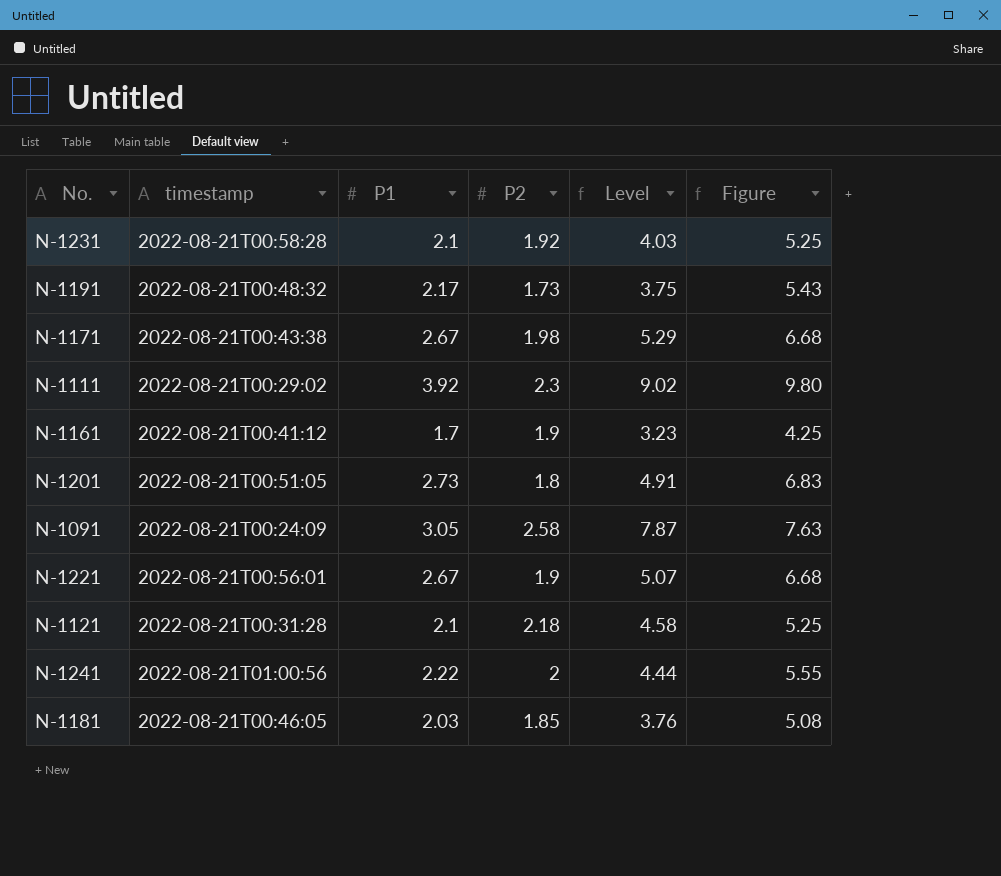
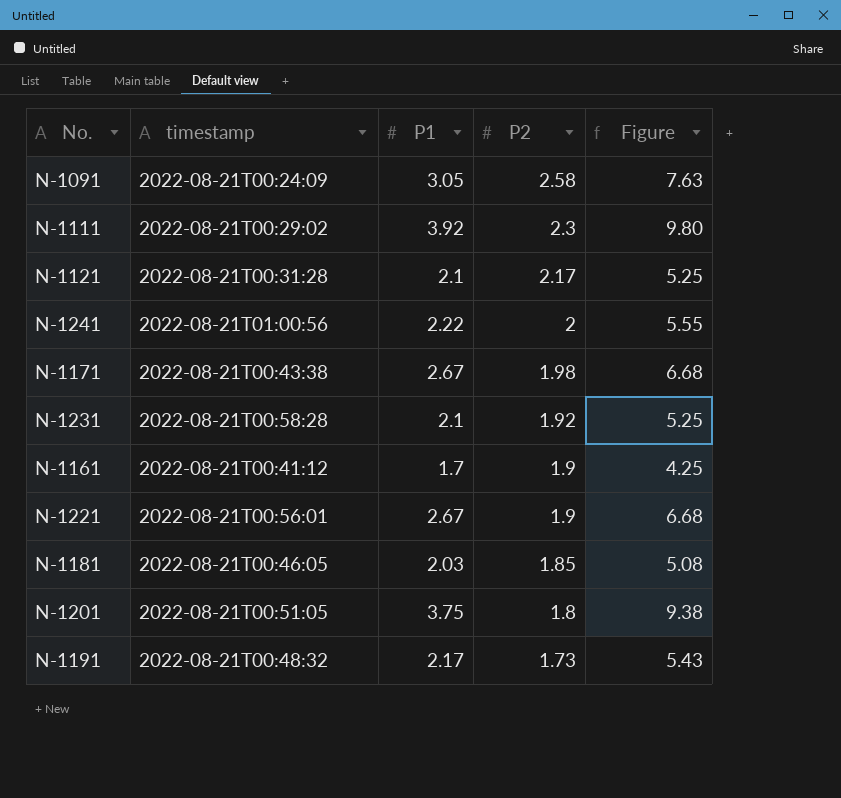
row order: none -> P2 descending
column Level | formula: [P1] * [P2] -> none
N-1121 | P2: 2.18 -> 2.17
N-1201 | P1: 2.73 -> 3.75
N-1201 | Figure: 6.83 -> 9.38

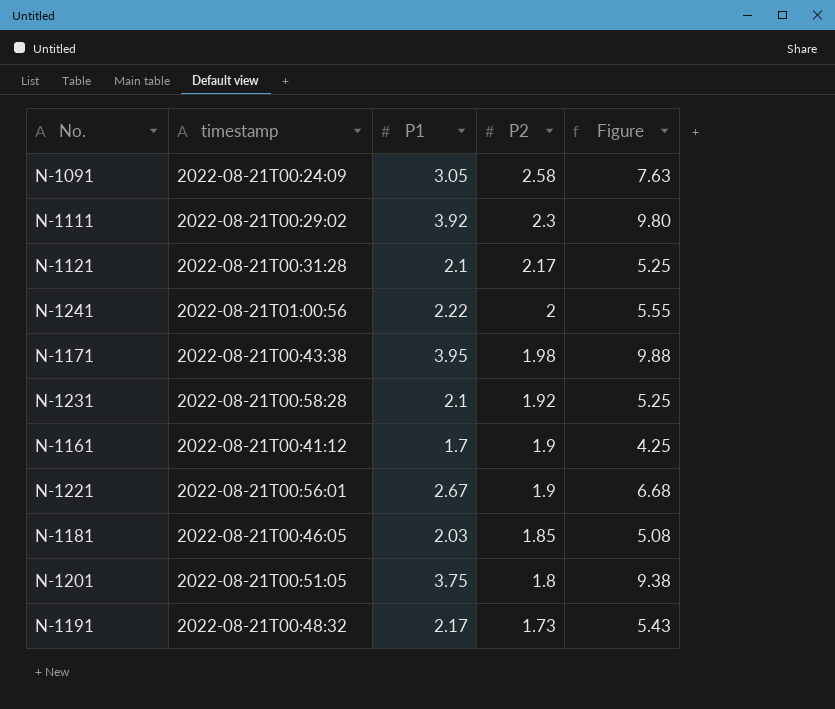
N-1171 | P1: 2.67 -> 3.95
N-1171 | Figure: 6.68 -> 9.88

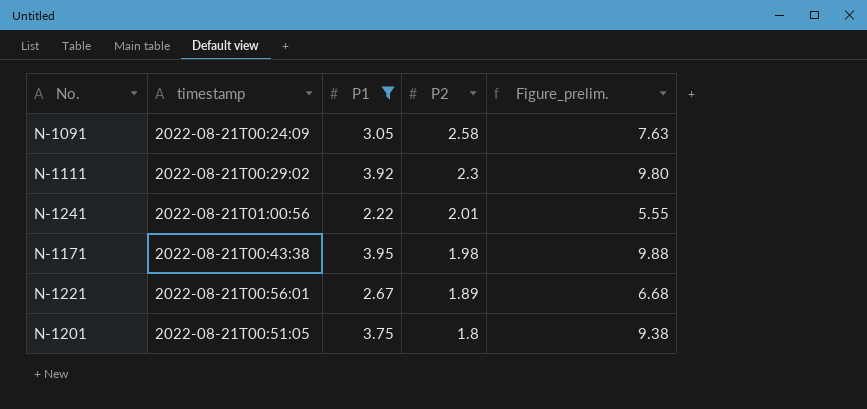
filter: none -> P1 >= 2.22
column name: Figure -> Figure_prelim.
N-1241 | P2: 2 -> 2.01
N-1221 | P2: 1.9 -> 1.89

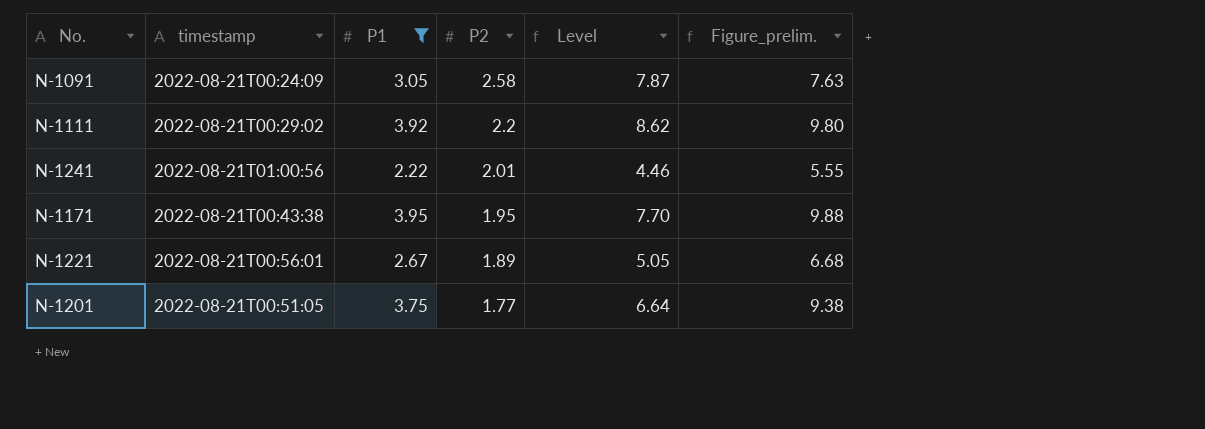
column Level | formula: none -> [P1] * [P2]
N-1111 | P2: 2.3 -> 2.2
N-1171 | P2: 1.98 -> 1.95
N-1201 | P2: 1.8 -> 1.77

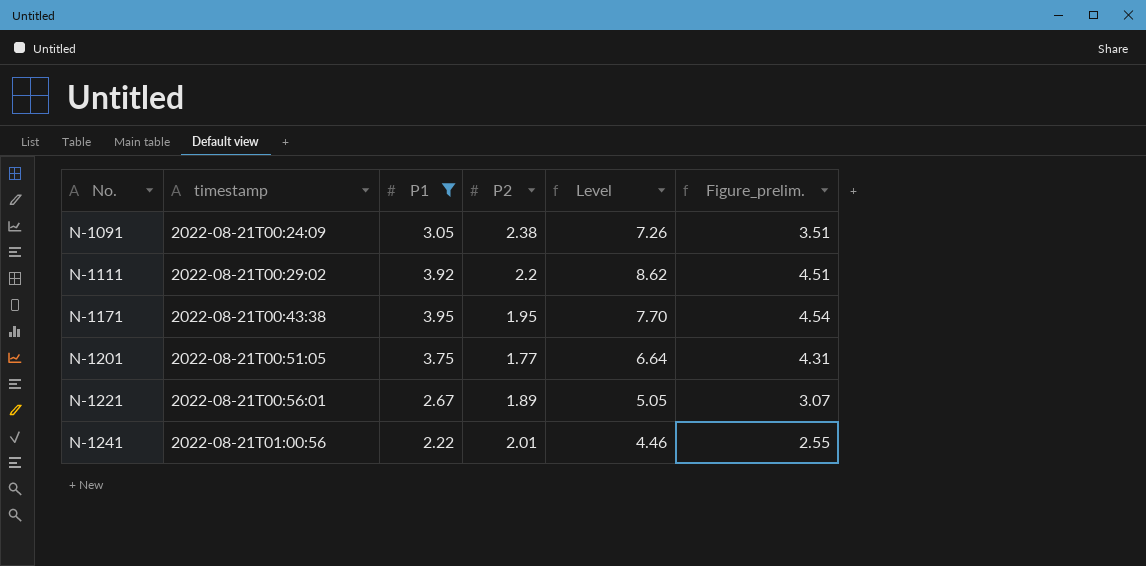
row order: P2 descending -> No. ascending
column Figure_prelim. | formula: [P1] * 2.5 -> [P1] * 1.15
N-1091 | P2: 2.58 -> 2.38
N-1091 | Level: 7.87 -> 7.26

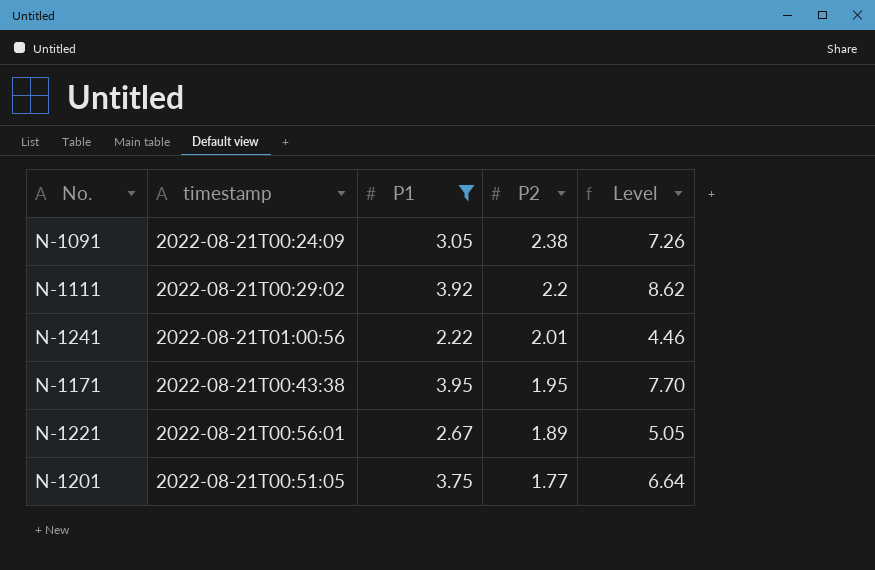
row order: No. ascending -> P2 descending
column Figure_prelim. | formula: [P1] * 1.15 -> none

